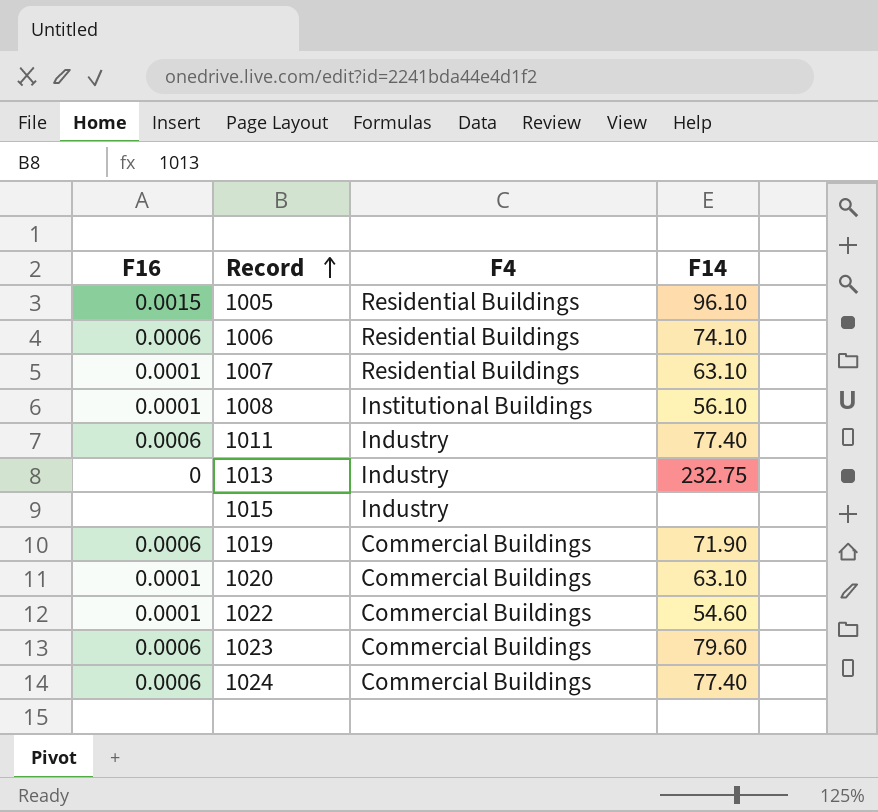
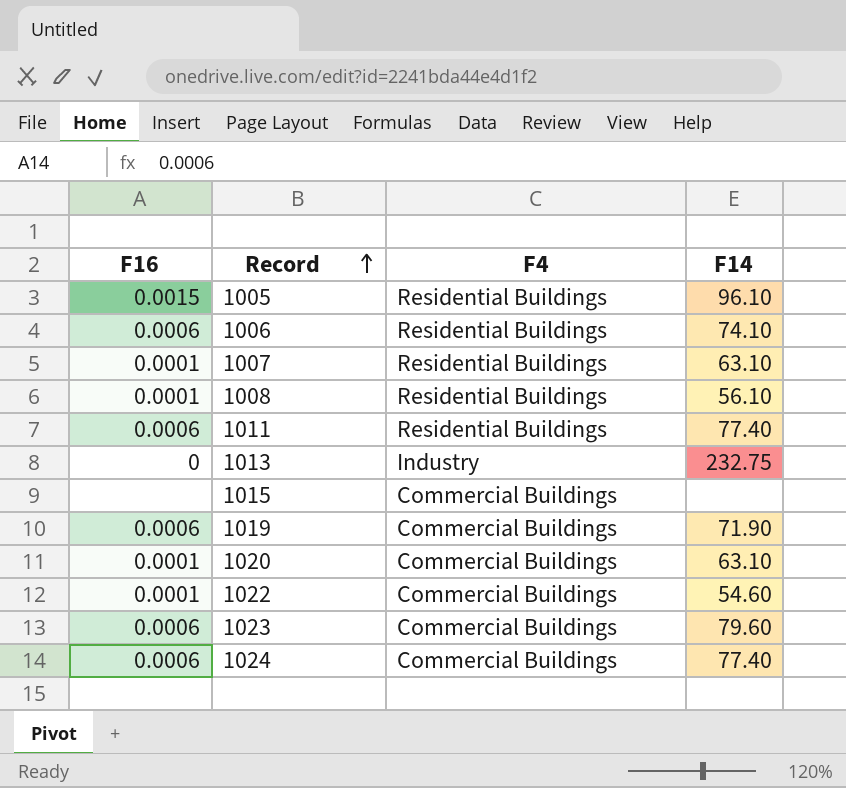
1008 | F4: Institutional Buildings -> Residential Buildings
1011 | F4: Industry -> Residential Buildings
1015 | F4: Industry -> Commercial Buildings

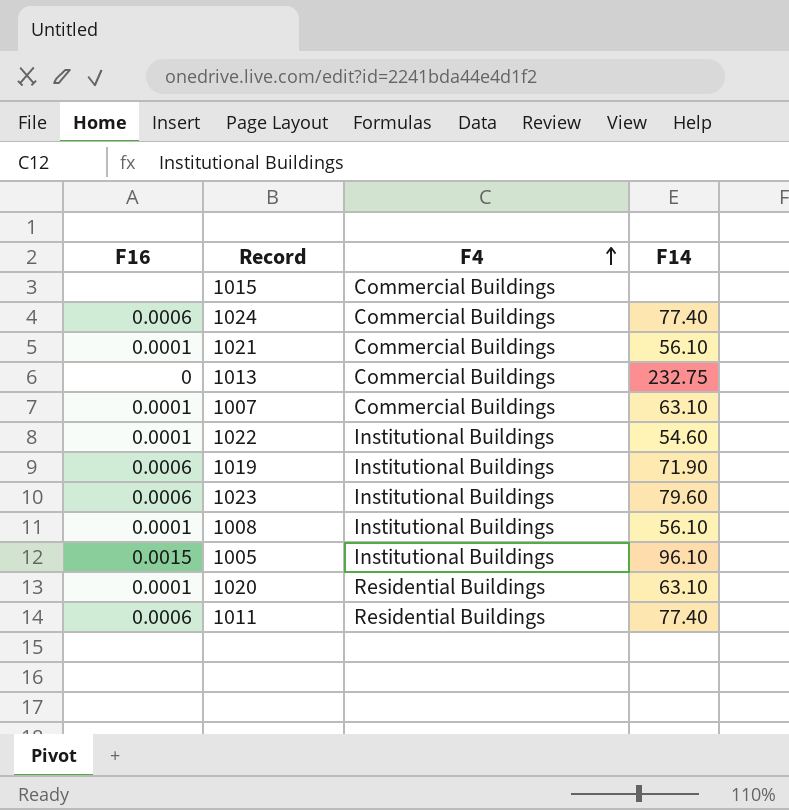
row order: Record ascending -> F4 ascending
row 1006: 0.0006 | Residential Buildings | 74.10 -> none
row 1021: none -> 0.0001 | Commercial Buildings | 56.10
1013 | F4: Industry -> Commercial Buildings
1007 | F4: Residential Buildings -> Commercial Buildings
1022 | F4: Commercial Buildings -> Institutional Buildings
1019 | F4: Commercial Buildings -> Institutional Buildings
1023 | F4: Commercial Buildings -> Institutional Buildings
1008 | F4: Residential Buildings -> Institutional Buildings
1005 | F4: Residential Buildings -> Institutional Buildings
1020 | F4: Commercial Buildings -> Residential Buildings

